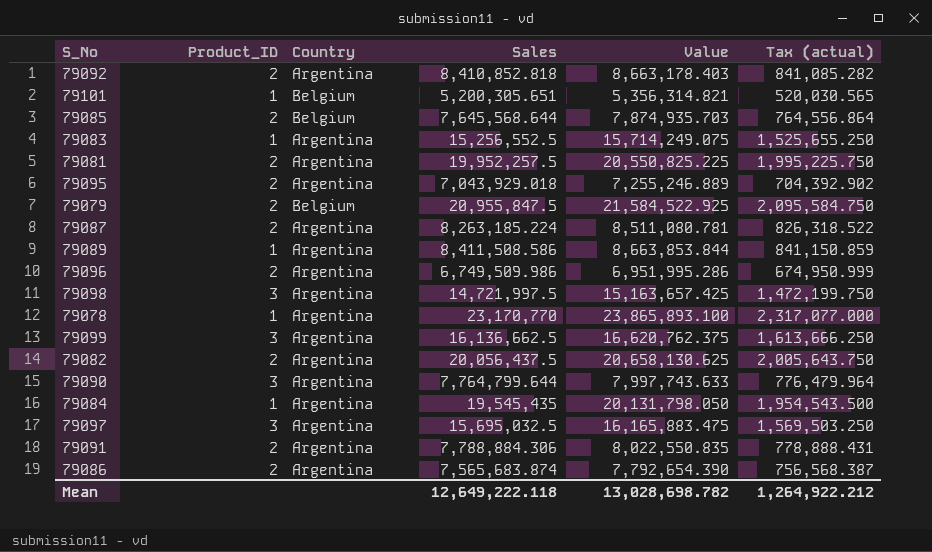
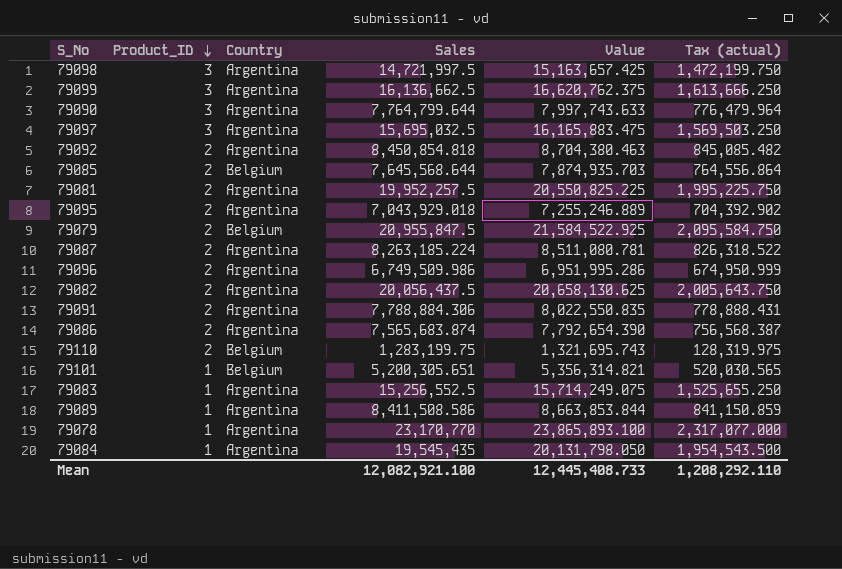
row order: none -> Product_ID descending
79092 | Sales: 8,410,852.818 -> 8,450,854.818
79092 | Value: 8,663,178.403 -> 8,704,380.463
79092 | Tax (actual): 841,085.282 -> 845,085.482
row 79110: none -> 2 | Belgium | 1,283,199.75 | 1,321,695.743 | 128,319.975
Mean | Sales: 12,649,222.118 -> 12,082,921.100
Mean | Value: 13,028,698.782 -> 12,445,408.733
Mean | Tax (actual): 1,264,922.212 -> 1,208,292.110

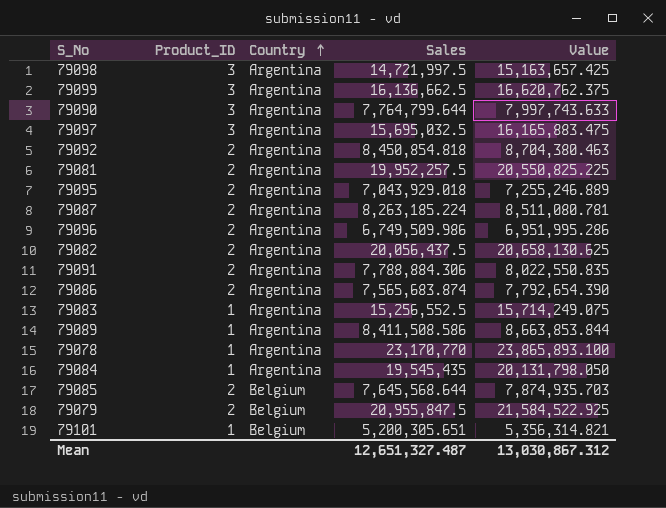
row order: Product_ID descending -> Country ascending
column Tax (actual) | formula: [Sales] * 0.1 -> none
row 79110: 2 | Belgium | 1,283,199.75 | 1,321,695.743 | 128,319.975 -> none
Mean | Sales: 12,082,921.100 -> 12,651,327.487
Mean | Value: 12,445,408.733 -> 13,030,867.312

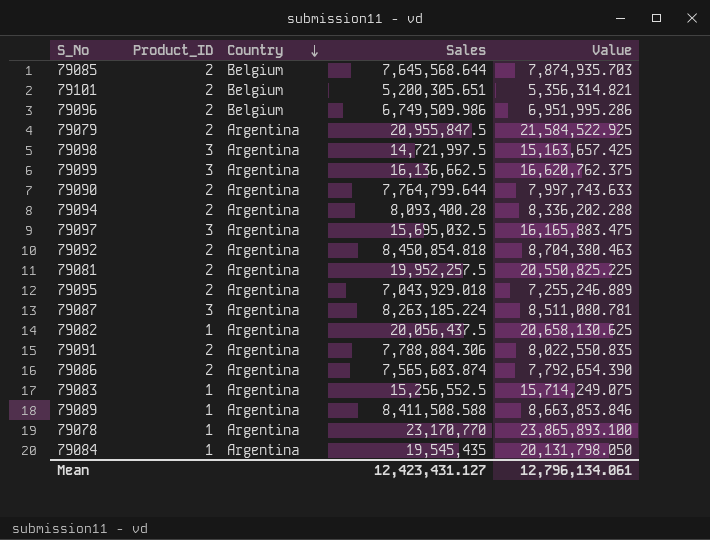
row order: Country ascending -> Country descending
79101 | Product_ID: 1 -> 2
79096 | Country: Argentina -> Belgium
79079 | Country: Belgium -> Argentina
79090 | Product_ID: 3 -> 2
row 79094: none -> 2 | Argentina | 8,093,400.28 | 8,336,202.288
79087 | Product_ID: 2 -> 3
79082 | Product_ID: 2 -> 1
79089 | Sales: 8,411,508.586 -> 8,411,508.588
79089 | Value: 8,663,853.844 -> 8,663,853.846
Mean | Sales: 12,651,327.487 -> 12,423,431.127
Mean | Value: 13,030,867.312 -> 12,796,134.061

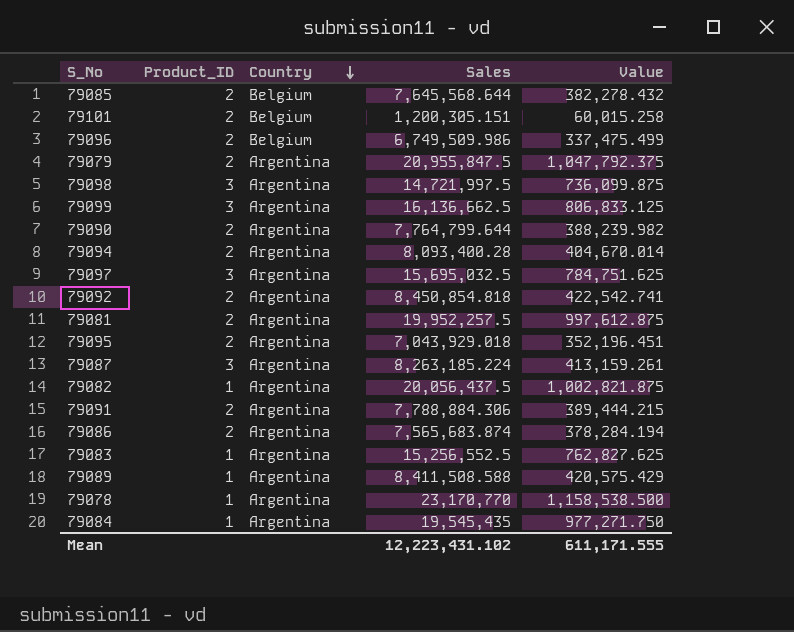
column Value | formula: [Sales] * 1.03 -> [Sales] * 0.05
79101 | Sales: 5,200,305.651 -> 1,200,305.151
Mean | Sales: 12,423,431.127 -> 12,223,431.102
Mean | Value: 12,796,134.061 -> 611,171.555

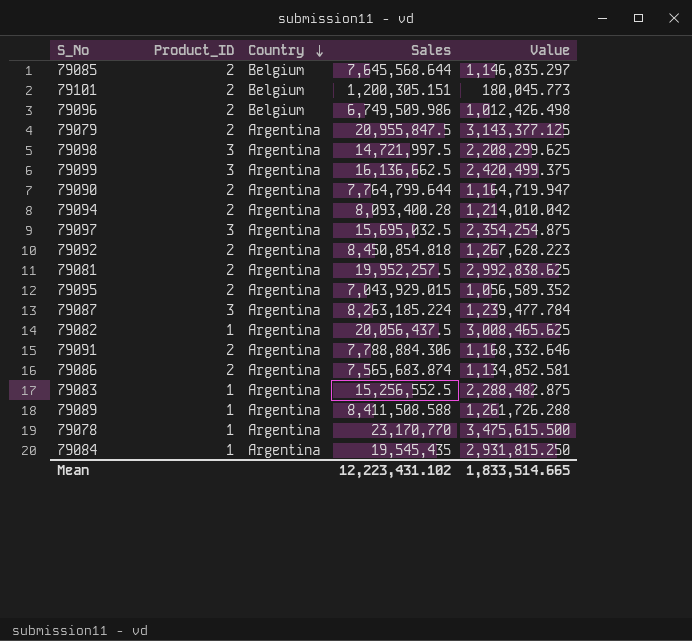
column Value | formula: [Sales] * 0.05 -> [Sales] * 0.15
79095 | Sales: 7,043,929.018 -> 7,043,929.015
Mean | Value: 611,171.555 -> 1,833,514.665

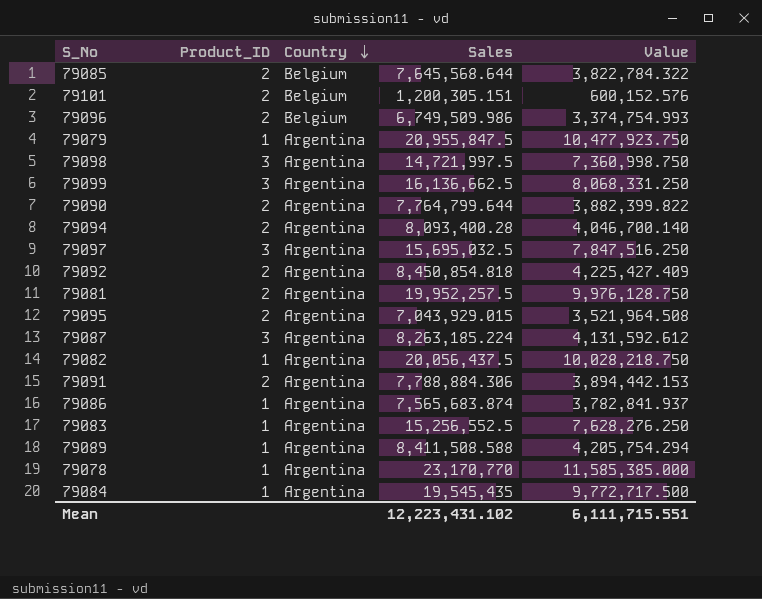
column Value | formula: [Sales] * 0.15 -> [Sales] * 0.5
79079 | Product_ID: 2 -> 1
79086 | Product_ID: 2 -> 1
Mean | Value: 1,833,514.665 -> 6,111,715.551

